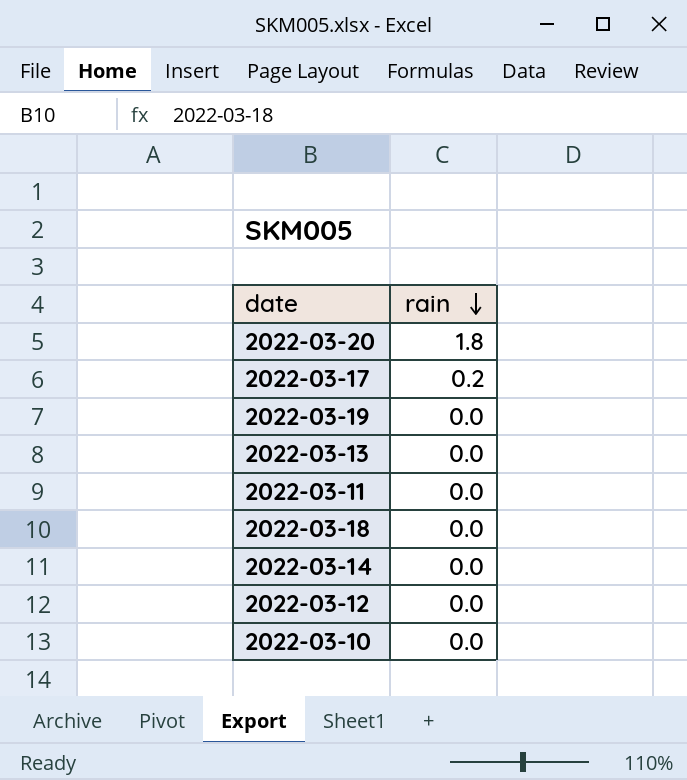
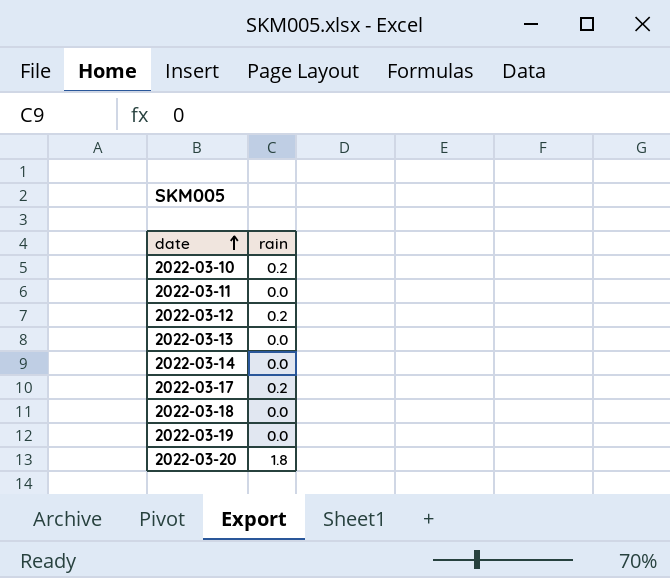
row order: rain descending -> date ascending
2022-03-10 | rain: 0.0 -> 0.2
2022-03-12 | rain: 0.0 -> 0.2

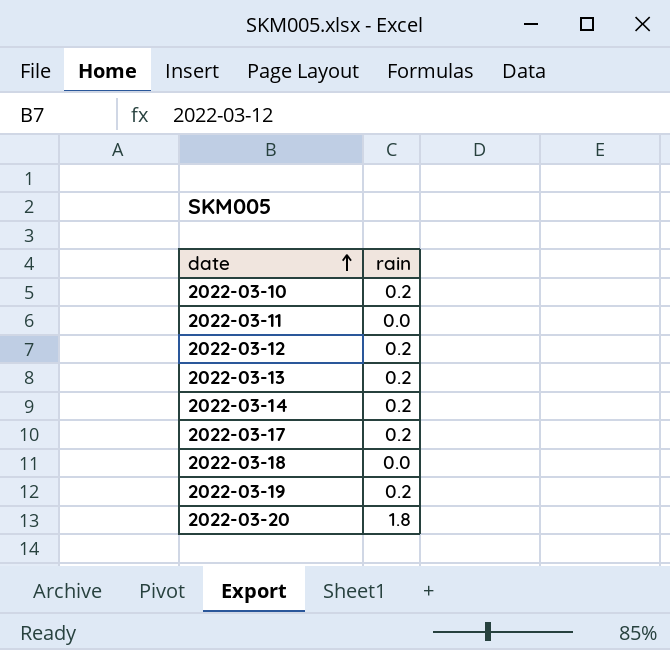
2022-03-13 | rain: 0.0 -> 0.2
2022-03-14 | rain: 0.0 -> 0.2
2022-03-19 | rain: 0.0 -> 0.2

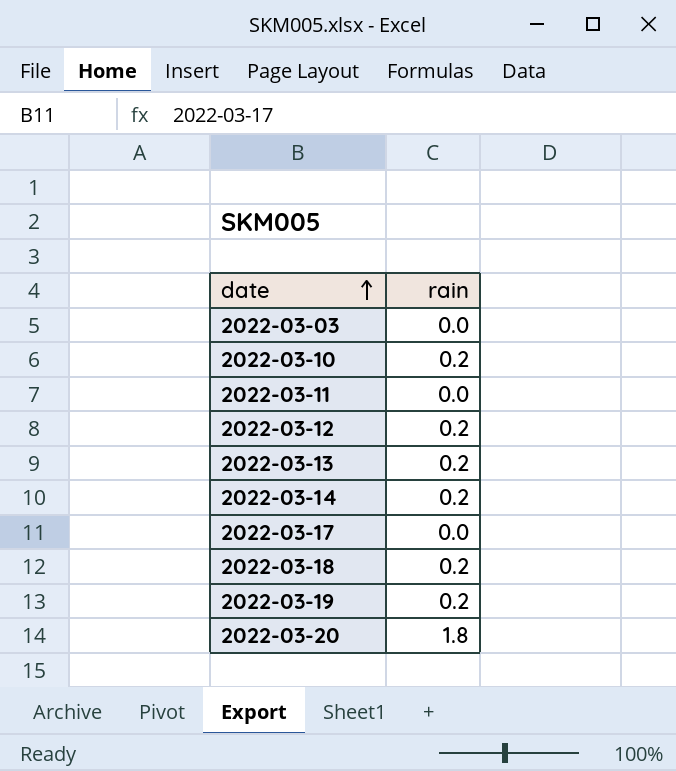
row 2022-03-03: none -> 0.0
2022-03-17 | rain: 0.2 -> 0.0
2022-03-18 | rain: 0.0 -> 0.2

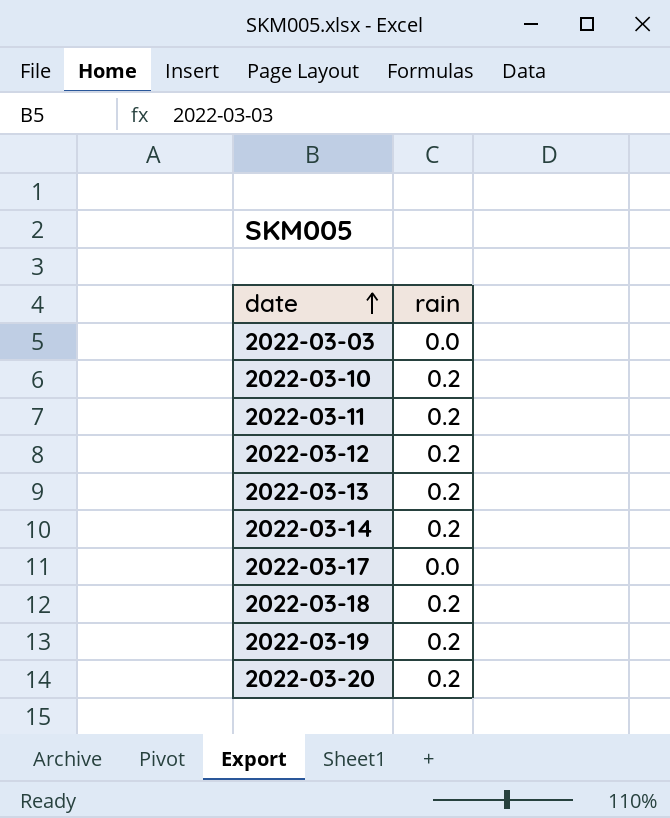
2022-03-11 | rain: 0.0 -> 0.2
2022-03-20 | rain: 1.8 -> 0.2

